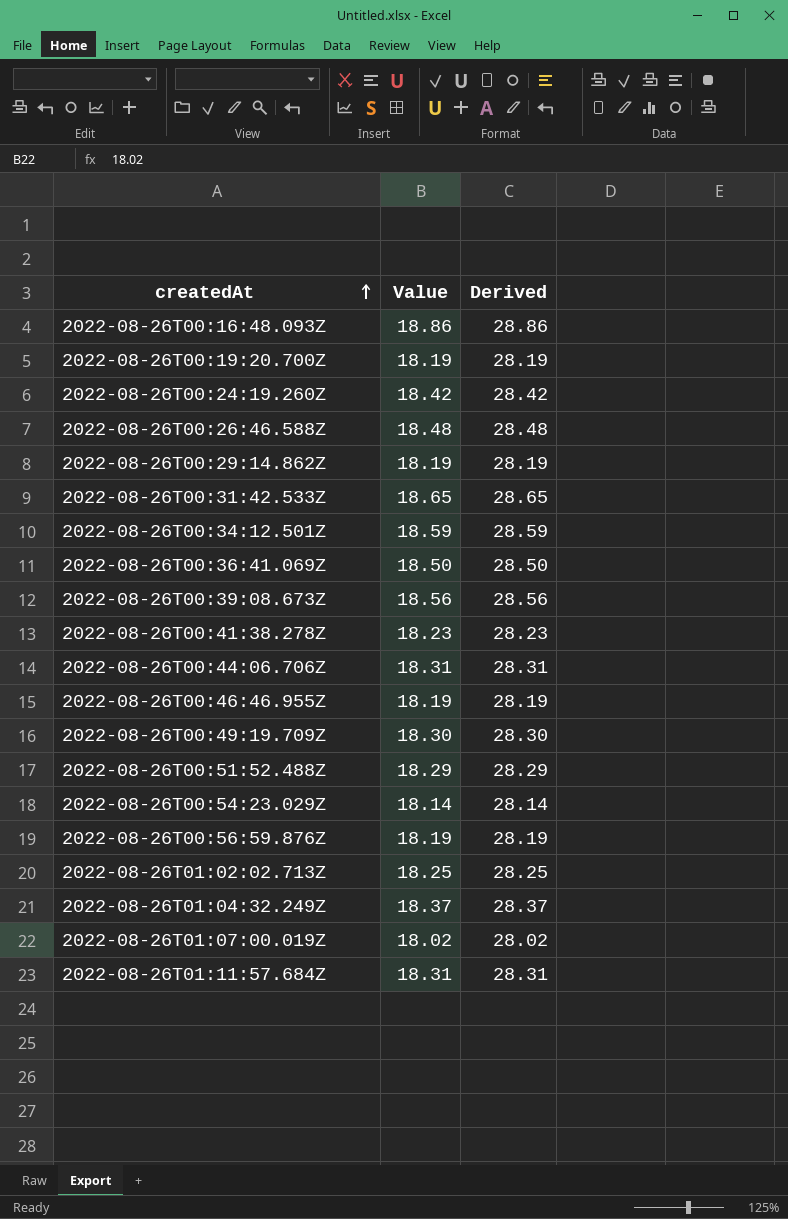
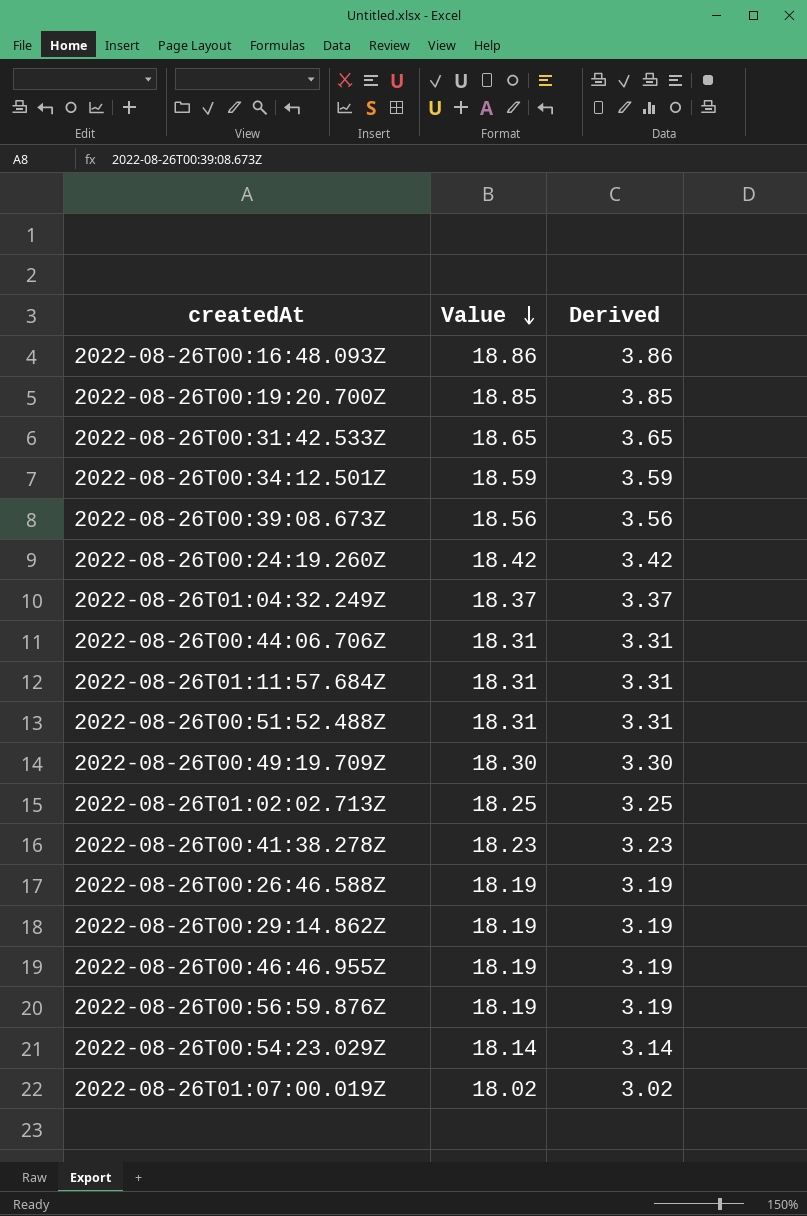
row order: createdAt ascending -> Value descending
column Derived | formula: [Value] + 10 -> [Value] - 15
row 2022-08-26T00:36:41.069Z: 18.50 | 28.50 -> none
2022-08-26T00:19:20.700Z | Value: 18.19 -> 18.85
2022-08-26T00:51:52.488Z | Value: 18.29 -> 18.31
2022-08-26T00:26:46.588Z | Value: 18.48 -> 18.19

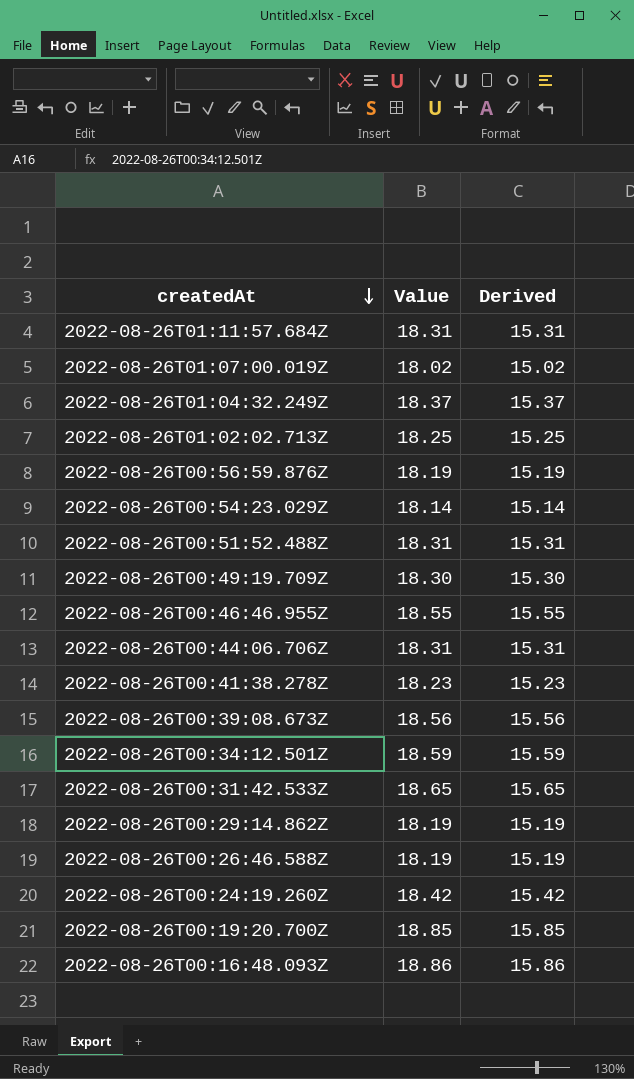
row order: Value descending -> createdAt descending
column Derived | formula: [Value] - 15 -> [Value] - 3
2022-08-26T00:46:46.955Z | Value: 18.19 -> 18.55

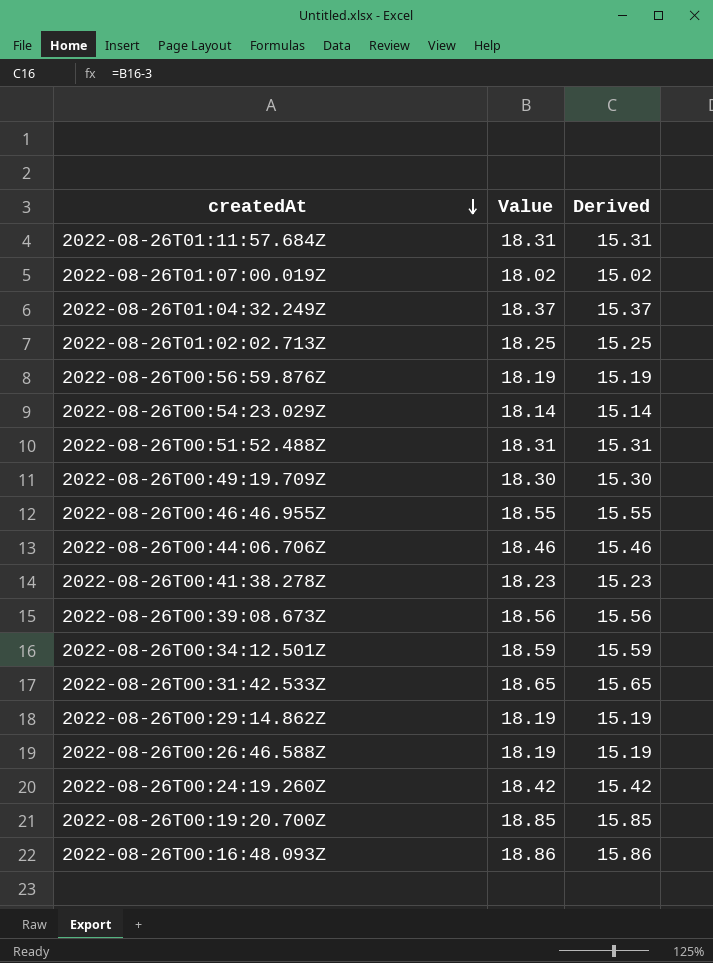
2022-08-26T00:44:06.706Z | Value: 18.31 -> 18.46
2022-08-26T00:44:06.706Z | Derived: 15.31 -> 15.46

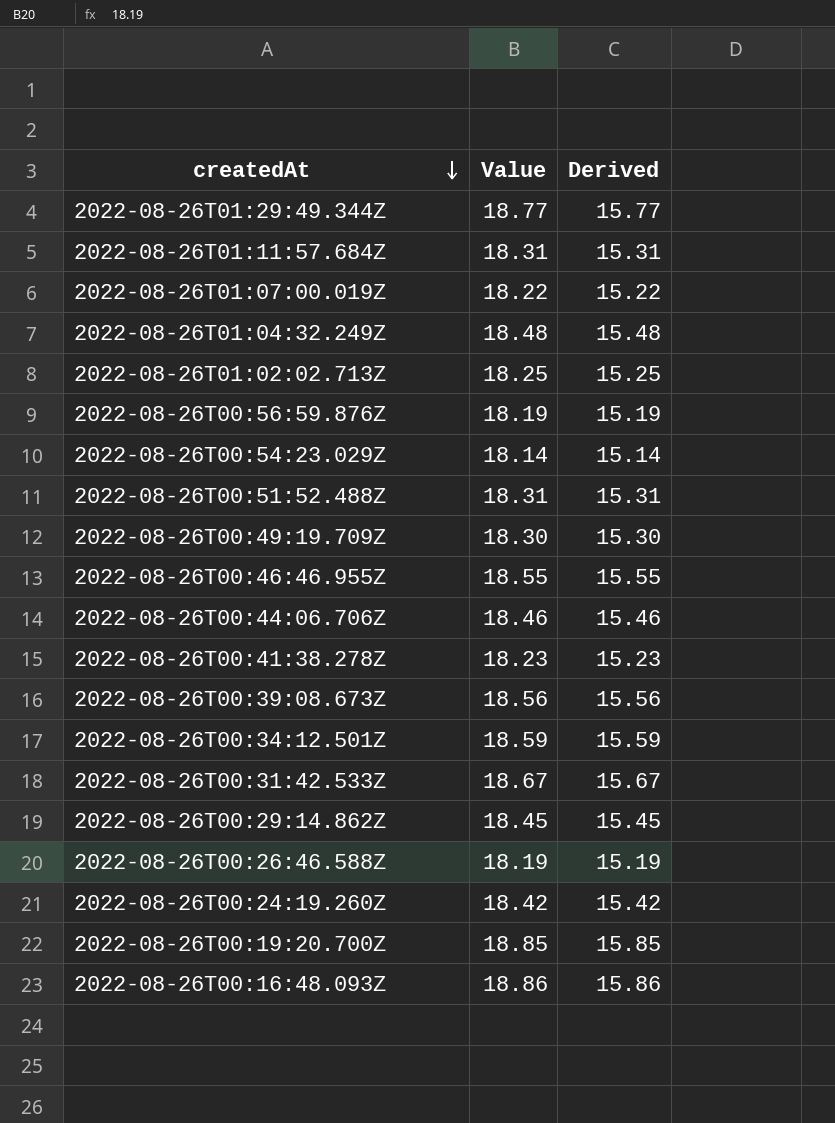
row 2022-08-26T01:29:49.344Z: none -> 18.77 | 15.77
2022-08-26T01:07:00.019Z | Value: 18.02 -> 18.22
2022-08-26T01:07:00.019Z | Derived: 15.02 -> 15.22
2022-08-26T01:04:32.249Z | Value: 18.37 -> 18.48
2022-08-26T01:04:32.249Z | Derived: 15.37 -> 15.48
2022-08-26T00:31:42.533Z | Value: 18.65 -> 18.67
2022-08-26T00:31:42.533Z | Derived: 15.65 -> 15.67
2022-08-26T00:29:14.862Z | Value: 18.19 -> 18.45
2022-08-26T00:29:14.862Z | Derived: 15.19 -> 15.45

